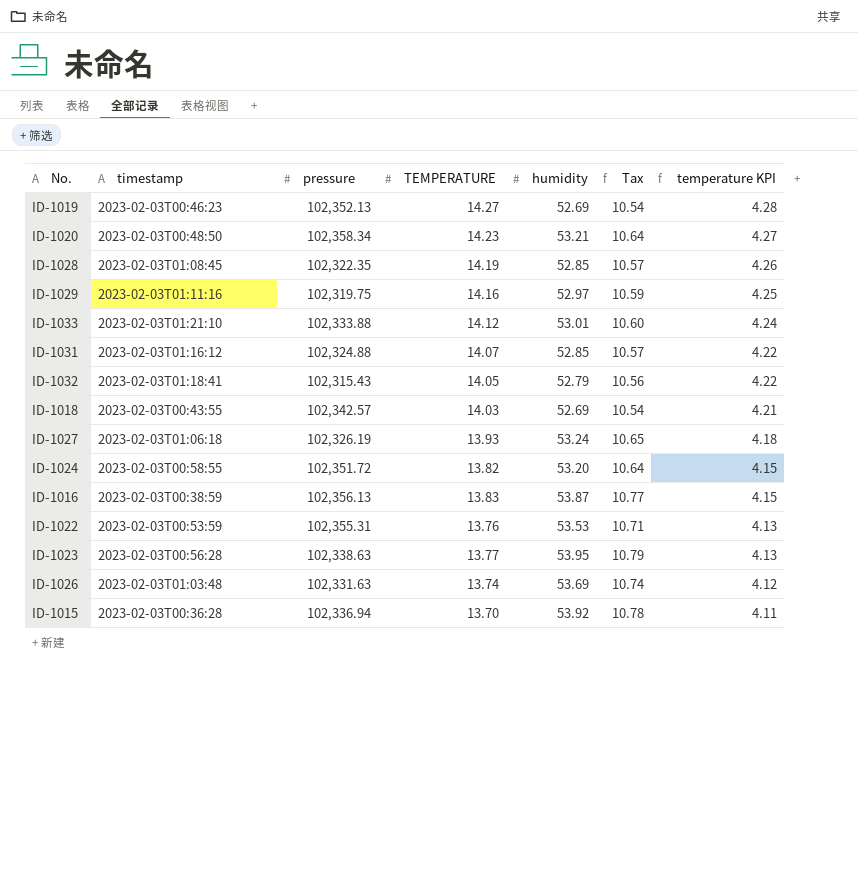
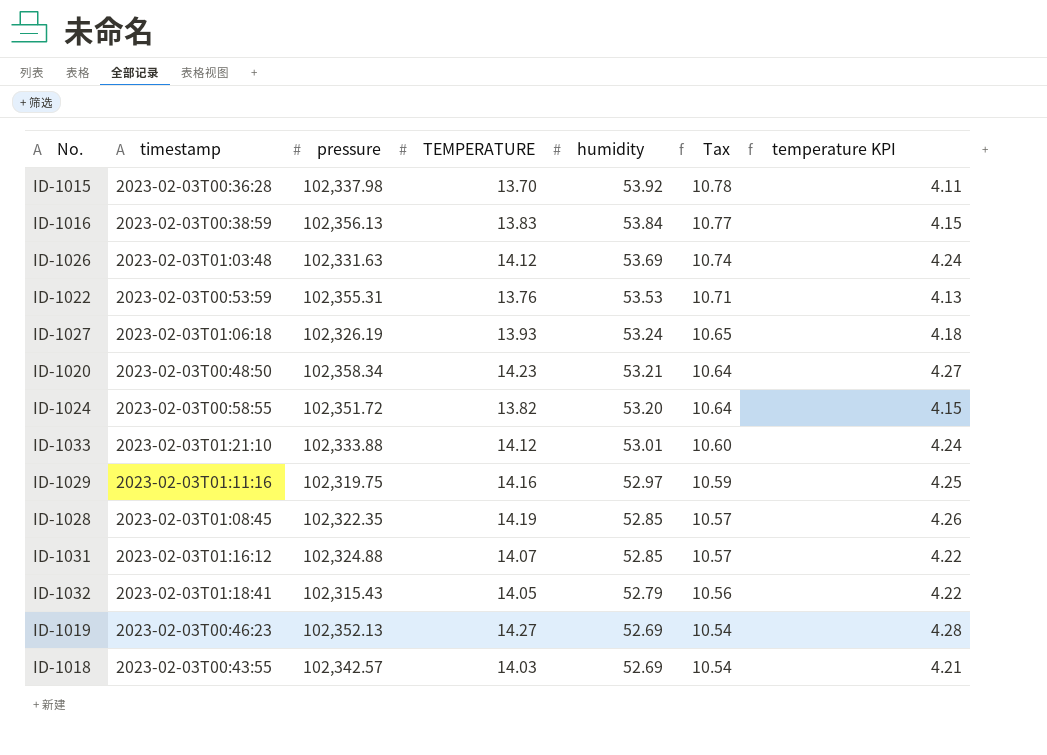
row order: temperature KPI descending -> humidity descending
row ID-1023: 2023-02-03T00:56:28 | 102,338.63 | 13.77 | 53.95 | 10.79 | 4.13 -> none
ID-1015 | pressure: 102,336.94 -> 102,337.98
ID-1016 | humidity: 53.87 -> 53.84
ID-1026 | TEMPERATURE: 13.74 -> 14.12
ID-1026 | temperature KPI: 4.12 -> 4.24

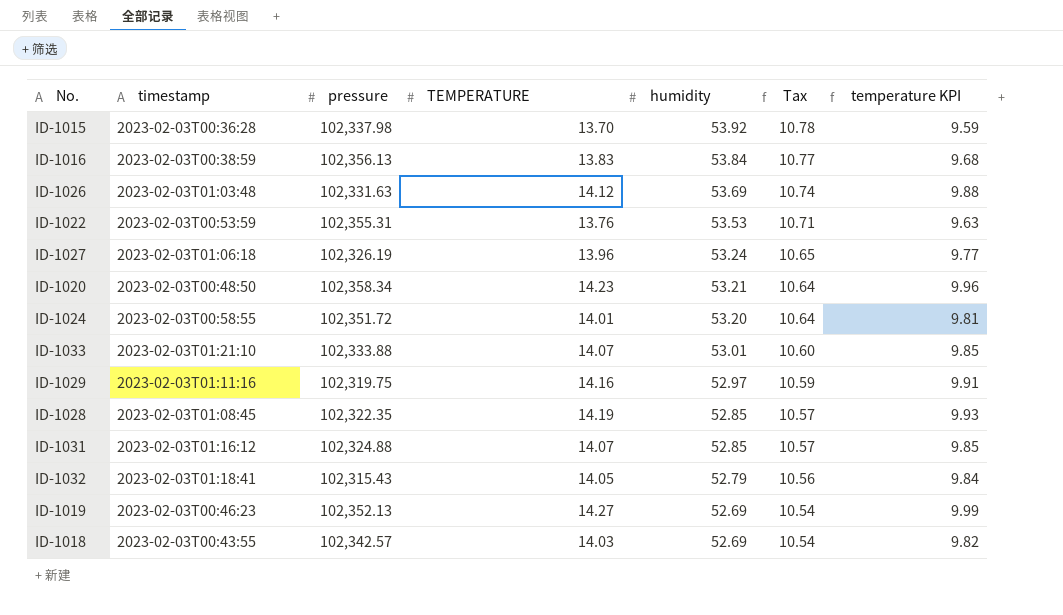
column temperature KPI | formula: [TEMPERATURE] * 0.3 -> [TEMPERATURE] * 0.7
ID-1027 | TEMPERATURE: 13.93 -> 13.96
ID-1024 | TEMPERATURE: 13.82 -> 14.01
ID-1033 | TEMPERATURE: 14.12 -> 14.07

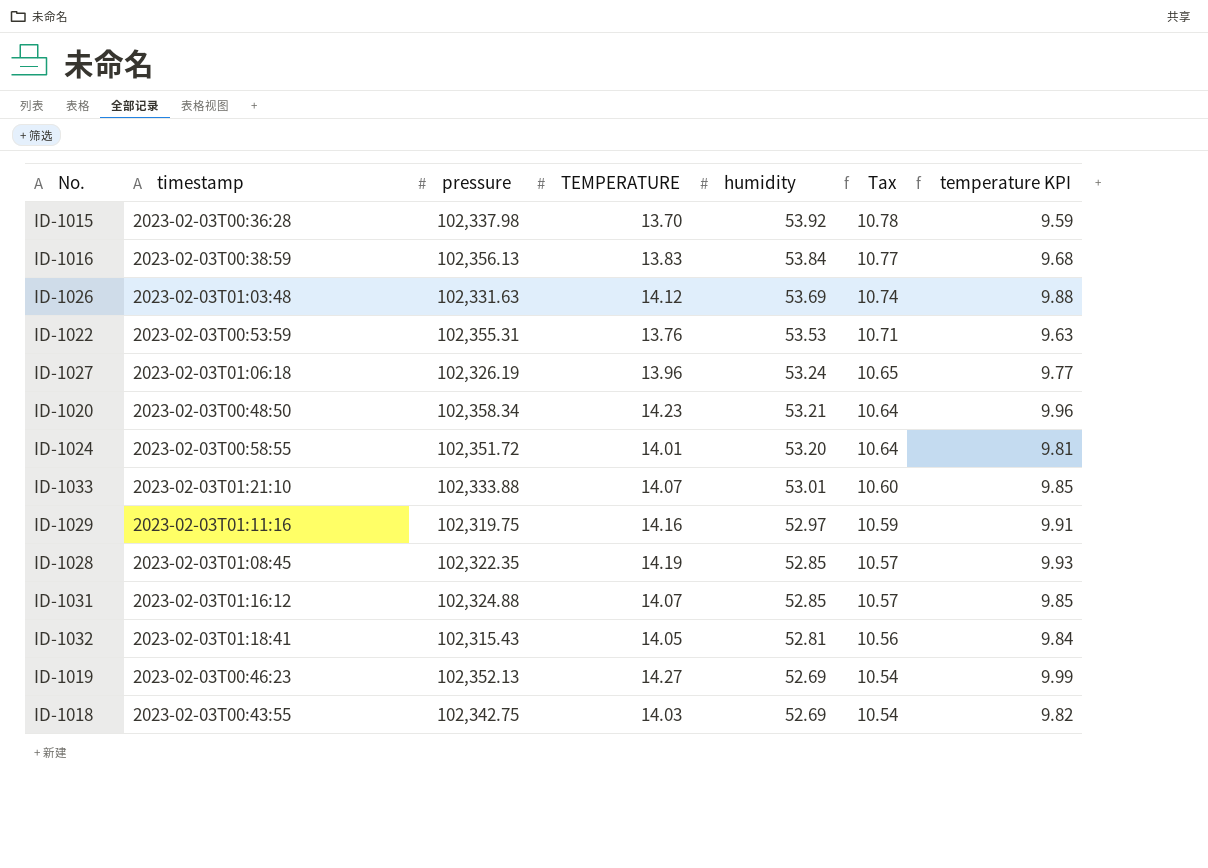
ID-1032 | humidity: 52.79 -> 52.81
ID-1018 | pressure: 102,342.57 -> 102,342.75

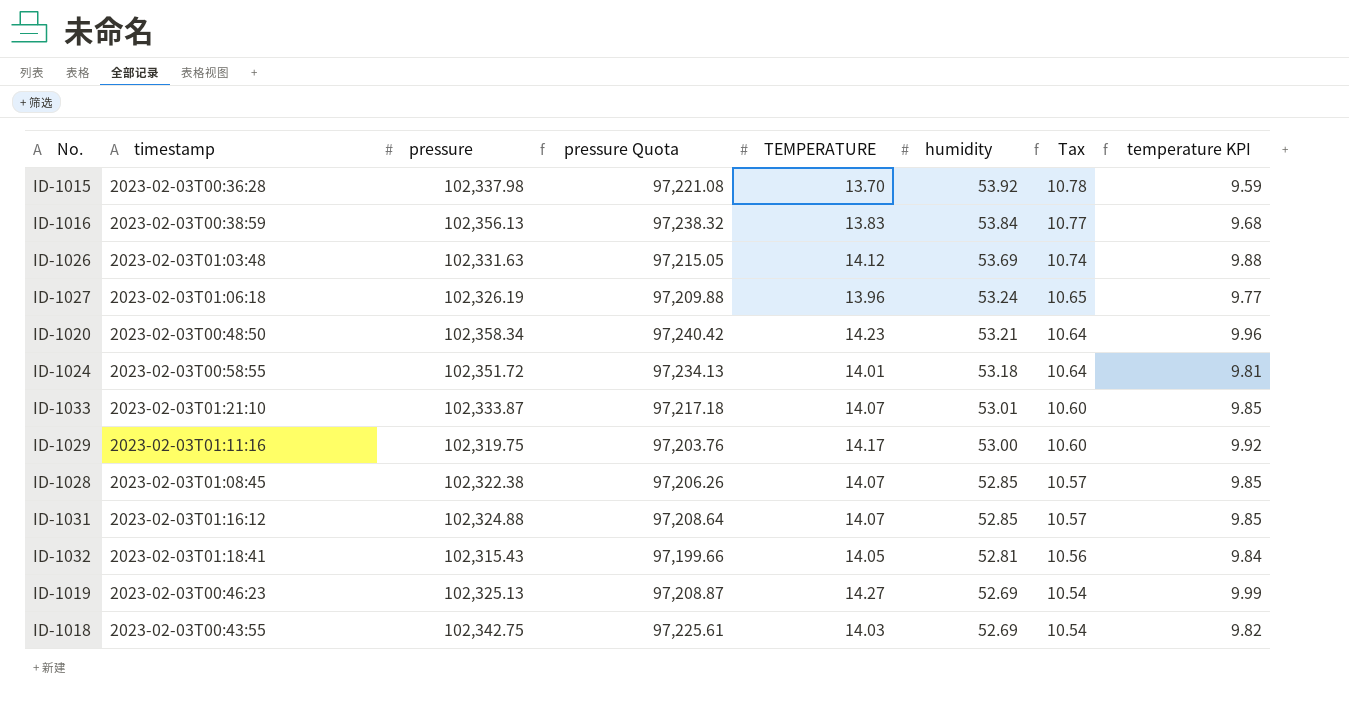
column pressure Quota | formula: none -> [pressure] * 0.95
row ID-1022: 2023-02-03T00:53:59 | 102,355.31 | 13.76 | 53.53 | 10.71 | 9.63 -> none
ID-1024 | humidity: 53.20 -> 53.18
ID-1033 | pressure: 102,333.88 -> 102,333.87
ID-1029 | TEMPERATURE: 14.16 -> 14.17
ID-1029 | humidity: 52.97 -> 53.00
ID-1029 | Tax: 10.59 -> 10.60
ID-1029 | temperature KPI: 9.91 -> 9.92
ID-1028 | pressure: 102,322.35 -> 102,322.38
ID-1028 | TEMPERATURE: 14.19 -> 14.07
ID-1028 | temperature KPI: 9.93 -> 9.85
ID-1019 | pressure: 102,352.13 -> 102,325.13

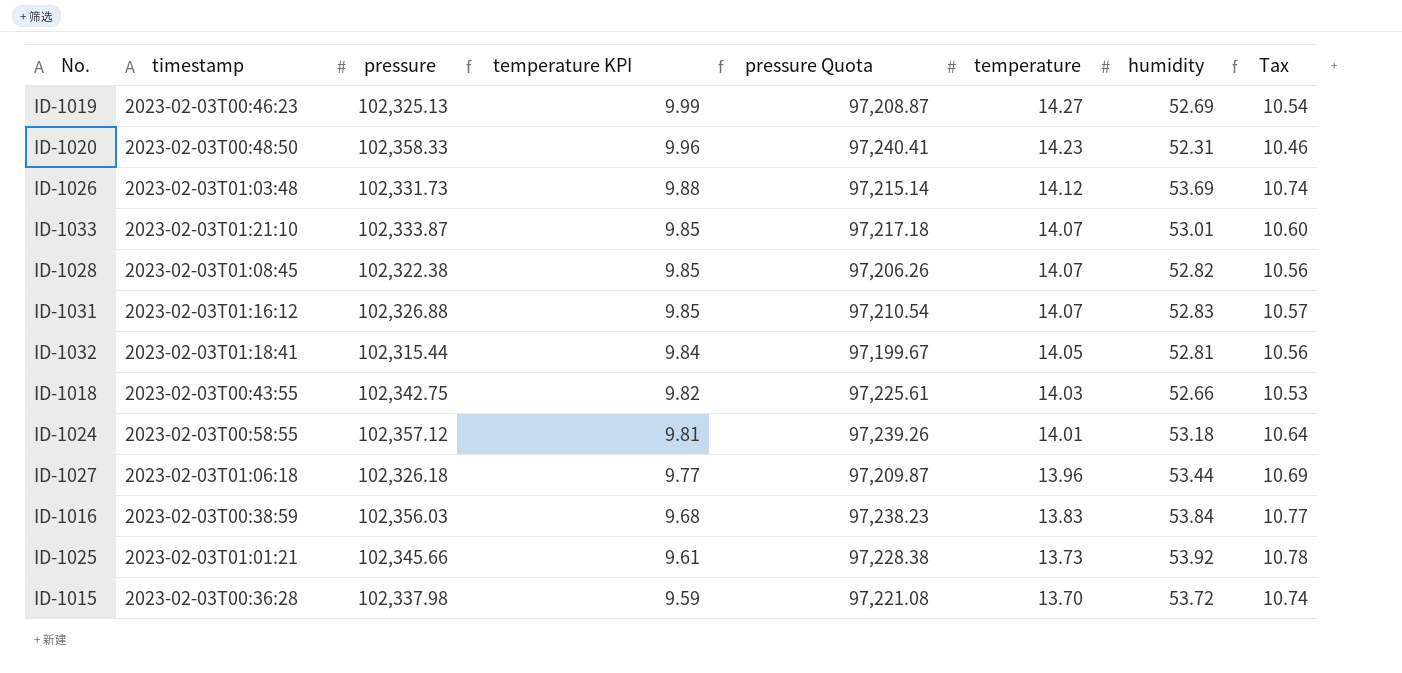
row order: humidity descending -> temperature KPI descending
column temperature KPI | position: 8 -> 4
column name: TEMPERATURE -> temperature
row ID-1029: 2023-02-03T01:11:16 | 102,319.75 | 97,203.76 | 14.17 | 53.00 | 10.60 | 9.92 -> none
ID-1020 | pressure: 102,358.34 -> 102,358.33
ID-1020 | pressure Quota: 97,240.42 -> 97,240.41
ID-1020 | humidity: 53.21 -> 52.31
ID-1020 | Tax: 10.64 -> 10.46
ID-1026 | pressure: 102,331.63 -> 102,331.73
ID-1026 | pressure Quota: 97,215.05 -> 97,215.14
ID-1028 | humidity: 52.85 -> 52.82
ID-1028 | Tax: 10.57 -> 10.56
ID-1031 | pressure: 102,324.88 -> 102,326.88
ID-1031 | pressure Quota: 97,208.64 -> 97,210.54
ID-1031 | humidity: 52.85 -> 52.83
ID-1032 | pressure: 102,315.43 -> 102,315.44
ID-1032 | pressure Quota: 97,199.66 -> 97,199.67
ID-1018 | humidity: 52.69 -> 52.66
ID-1018 | Tax: 10.54 -> 10.53
ID-1024 | pressure: 102,351.72 -> 102,357.12
ID-1024 | pressure Quota: 97,234.13 -> 97,239.26
ID-1027 | pressure: 102,326.19 -> 102,326.18
ID-1027 | pressure Quota: 97,209.88 -> 97,209.87
ID-1027 | humidity: 53.24 -> 53.44
ID-1027 | Tax: 10.65 -> 10.69
ID-1016 | pressure: 102,356.13 -> 102,356.03
ID-1016 | pressure Quota: 97,238.32 -> 97,238.23
row ID-1025: none -> 2023-02-03T01:01:21 | 102,345.66 | 9.61 | 97,228.38 | 13.73 | 53.92 | 10.78
ID-1015 | humidity: 53.92 -> 53.72
ID-1015 | Tax: 10.78 -> 10.74

